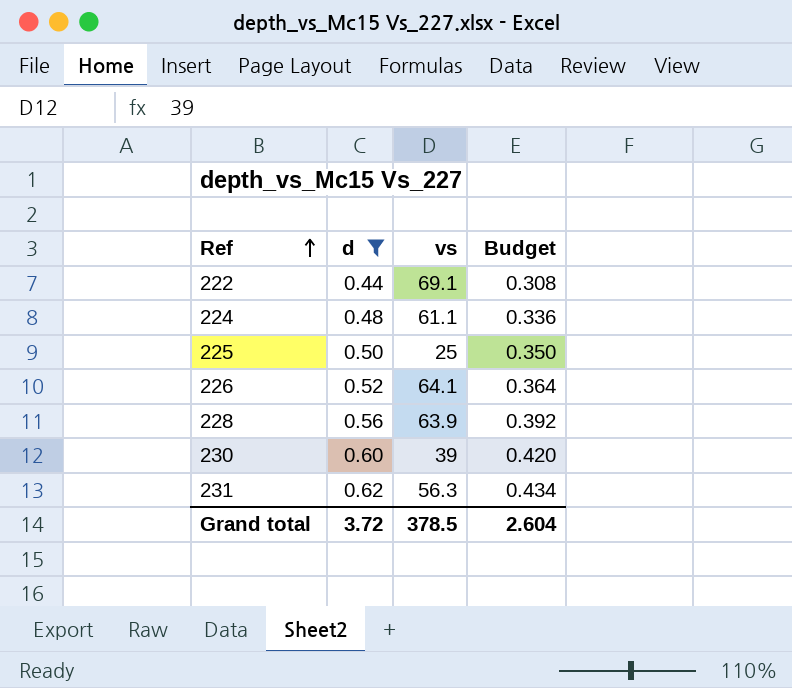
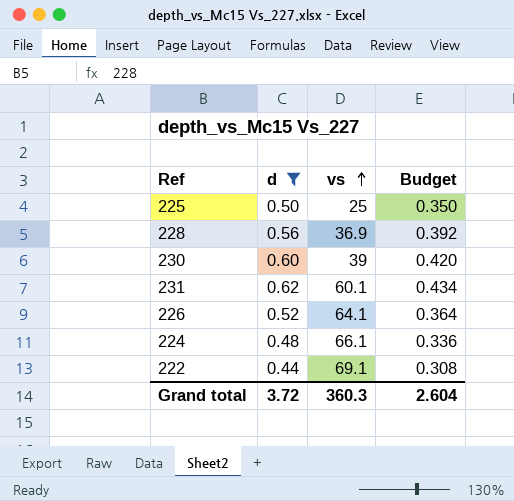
row order: Ref ascending -> vs ascending
228 | vs: 63.9 -> 36.9
231 | vs: 56.3 -> 60.1
224 | vs: 61.1 -> 66.1
Grand total | vs: 378.5 -> 360.3

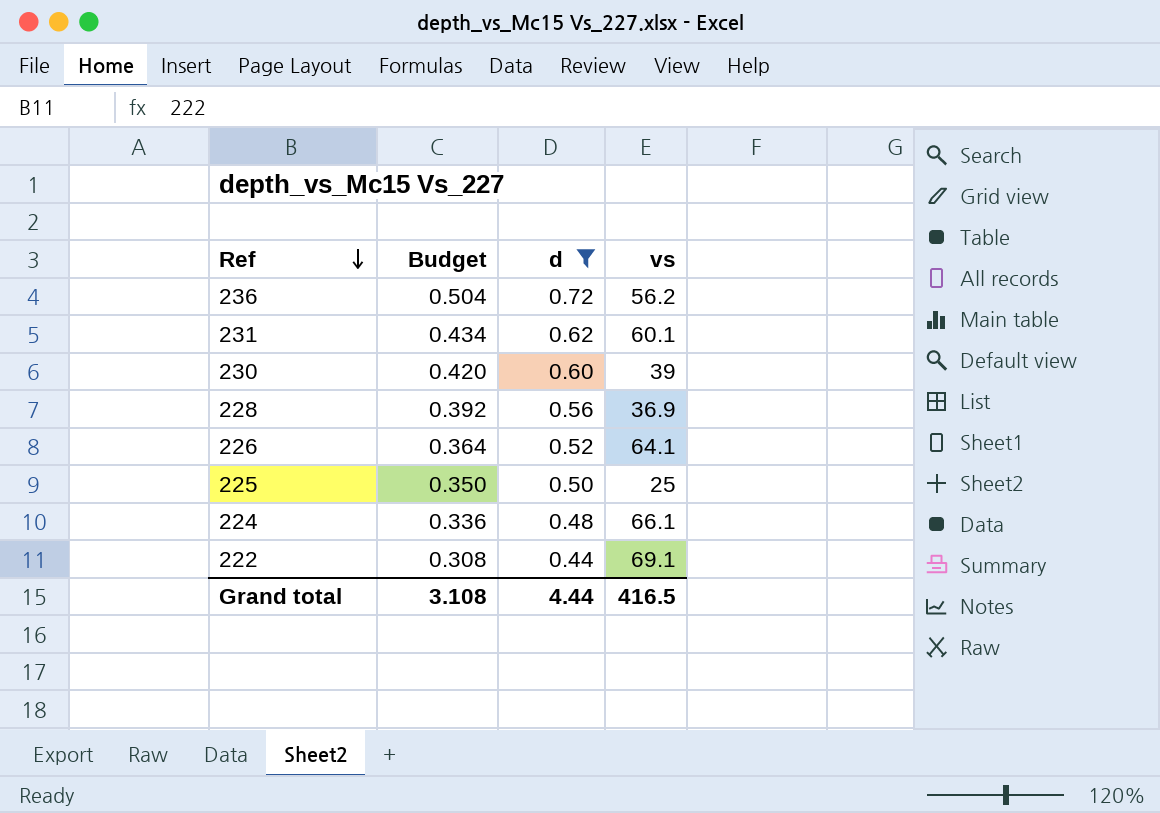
row order: vs ascending -> Ref descending
column Budget | position: 4 -> 2
row 236: none -> 0.504 | 0.72 | 56.2
Grand total | Budget: 2.604 -> 3.108
Grand total | d: 3.72 -> 4.44
Grand total | vs: 360.3 -> 416.5

